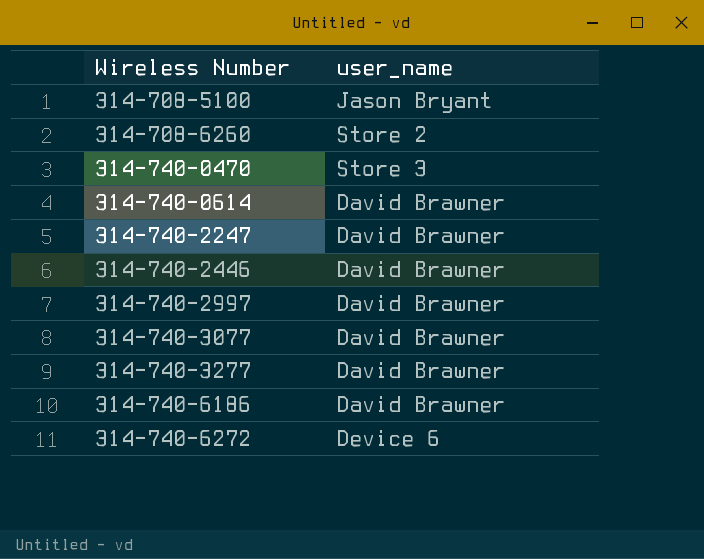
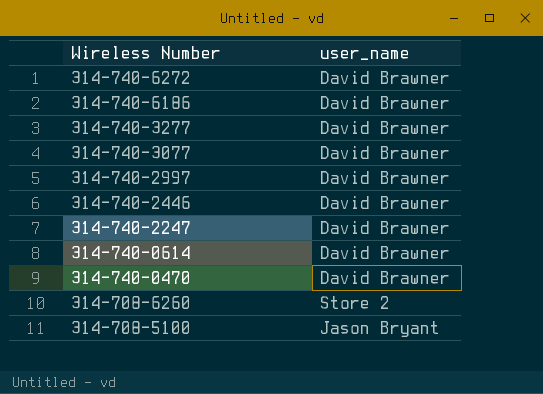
row order: Wireless Number ascending -> Wireless Number descending
314-740-6272 | user_name: Device 6 -> David Brawner
314-740-0470 | user_name: Store 3 -> David Brawner

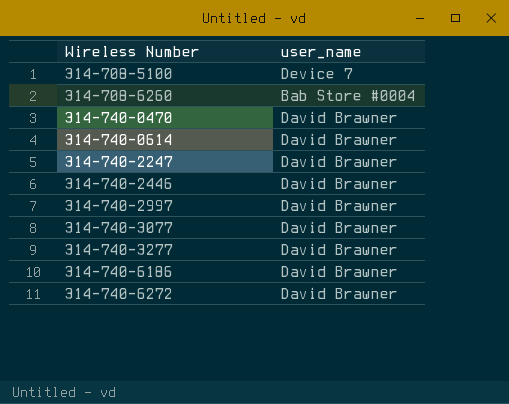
row order: Wireless Number descending -> Wireless Number ascending
314-708-5100 | user_name: Jason Bryant -> Device 7
314-708-6260 | user_name: Store 2 -> Bab Store #0004

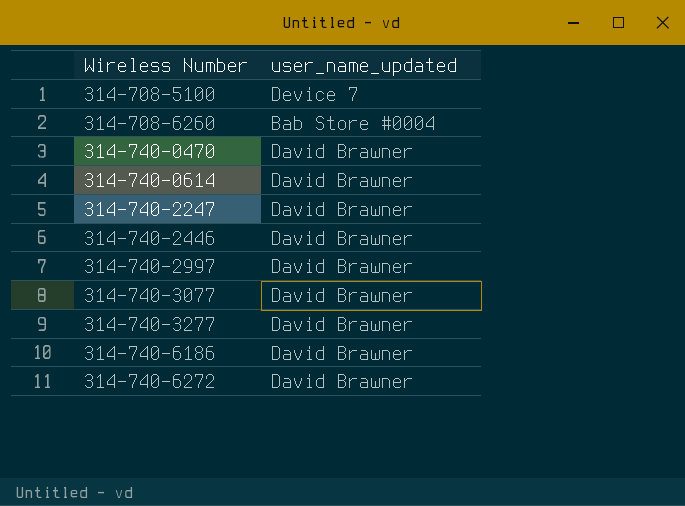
column name: user_name -> user_name_updated

